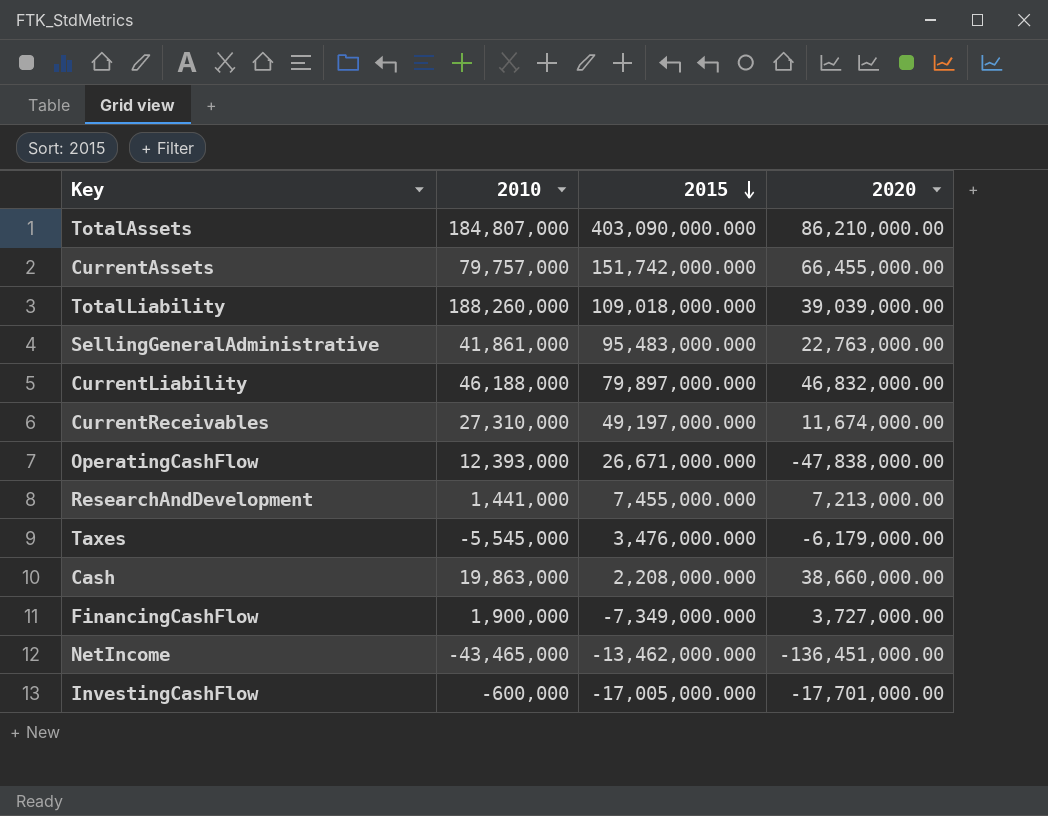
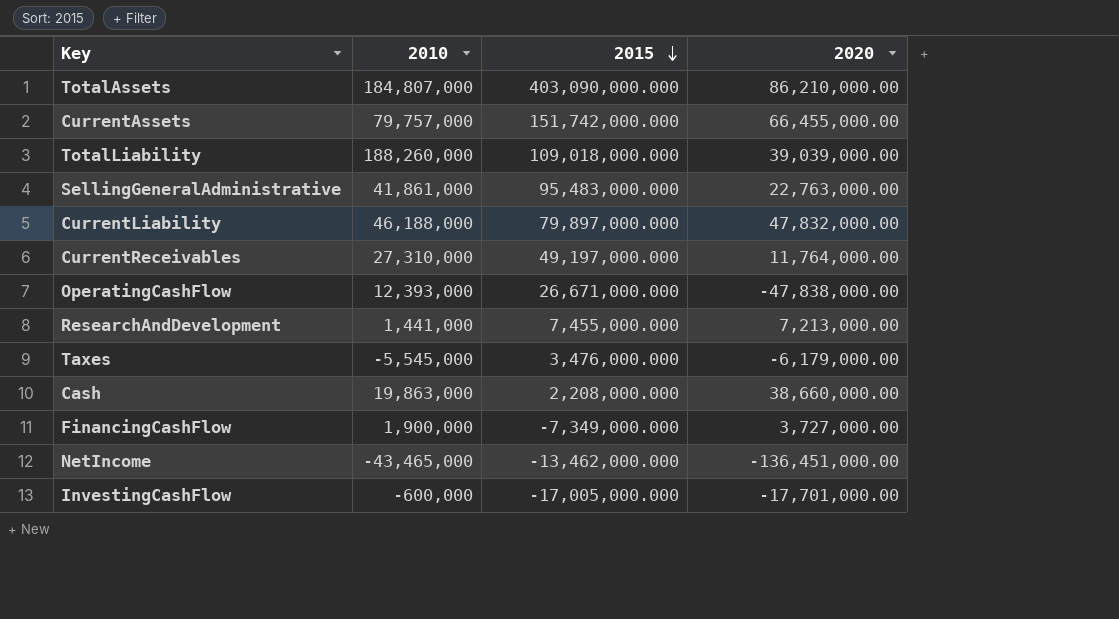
CurrentLiability | 2020: 46,832,000.00 -> 47,832,000.00
CurrentReceivables | 2020: 11,674,000.00 -> 11,764,000.00

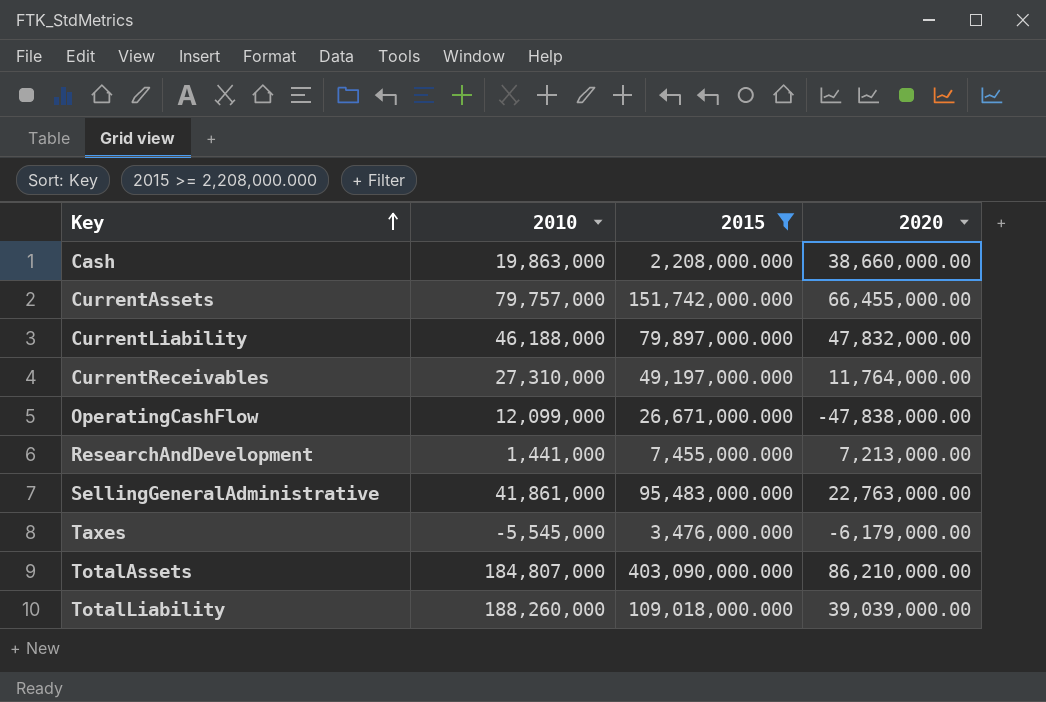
filter: none -> 2015 >= 2,208,000.000
row order: 2015 descending -> Key ascending
OperatingCashFlow | 2010: 12,393,000 -> 12,099,000

